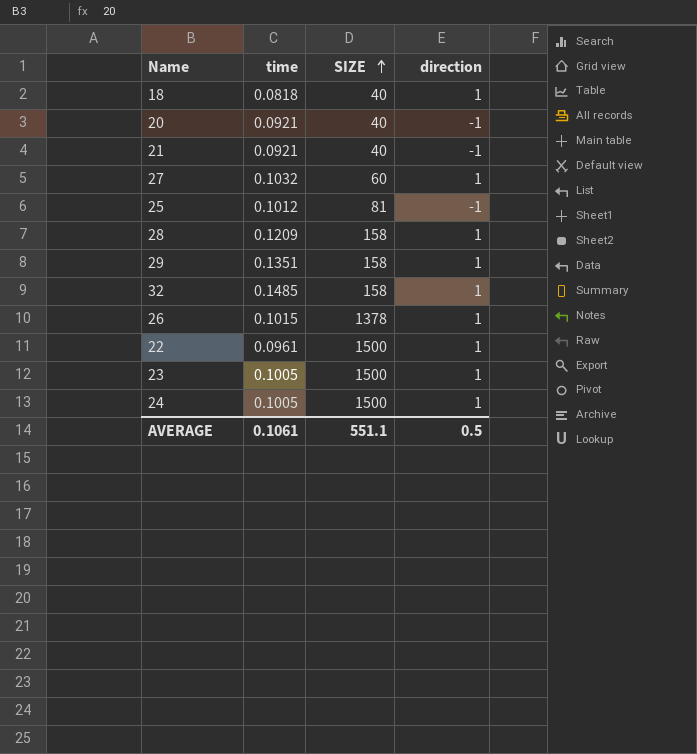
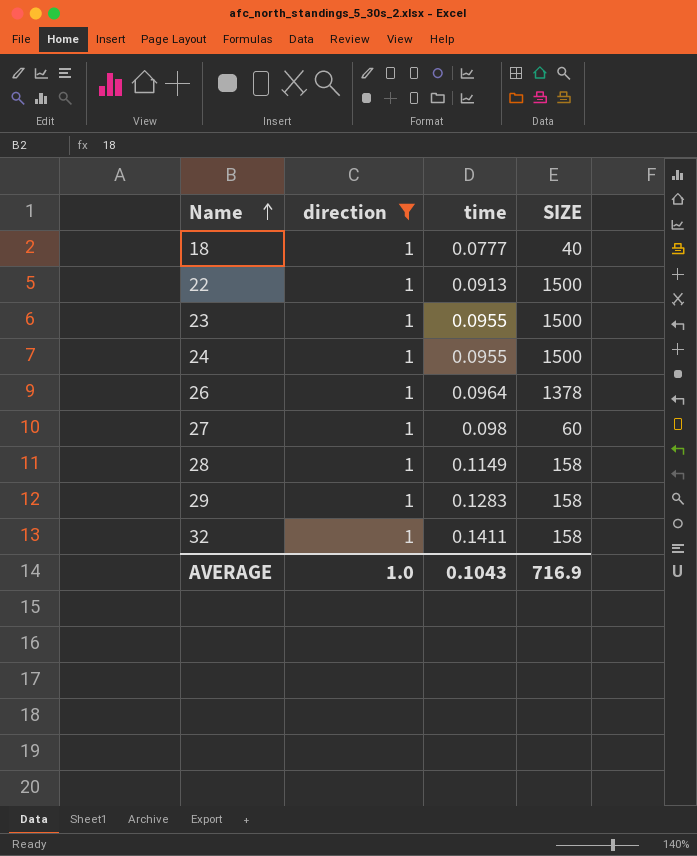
filter: none -> direction = 1
row order: SIZE ascending -> Name ascending
column direction | position: 4 -> 2
18 | time: 0.0818 -> 0.0777
22 | time: 0.0961 -> 0.0913
23 | time: 0.1005 -> 0.0955
24 | time: 0.1005 -> 0.0955
26 | time: 0.1015 -> 0.0964
27 | time: 0.1032 -> 0.098
28 | time: 0.1209 -> 0.1149
29 | time: 0.1351 -> 0.1283
32 | time: 0.1485 -> 0.1411
AVERAGE | direction: 0.5 -> 1.0
AVERAGE | time: 0.1061 -> 0.1043
AVERAGE | SIZE: 551.1 -> 716.9

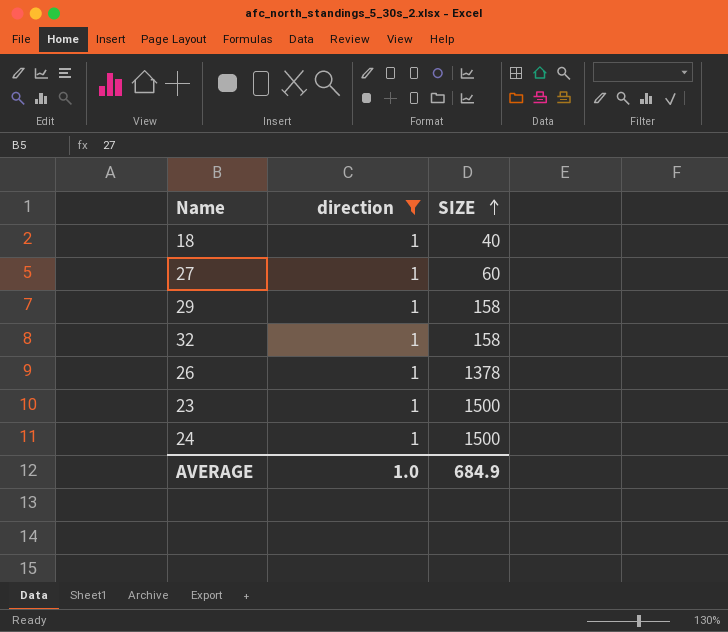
row order: Name ascending -> SIZE ascending
column time | position: 3 -> none
row 22: 1 | 0.0913 | 1500 -> none
row 28: 1 | 0.1149 | 158 -> none
AVERAGE | SIZE: 716.9 -> 684.9

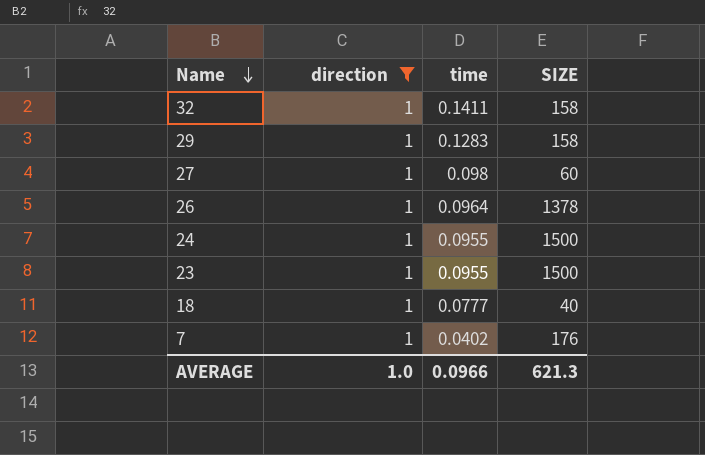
row order: SIZE ascending -> Name descending
column time | position: none -> 3
row 7: none -> 1 | 0.0402 | 176
AVERAGE | SIZE: 684.9 -> 621.3

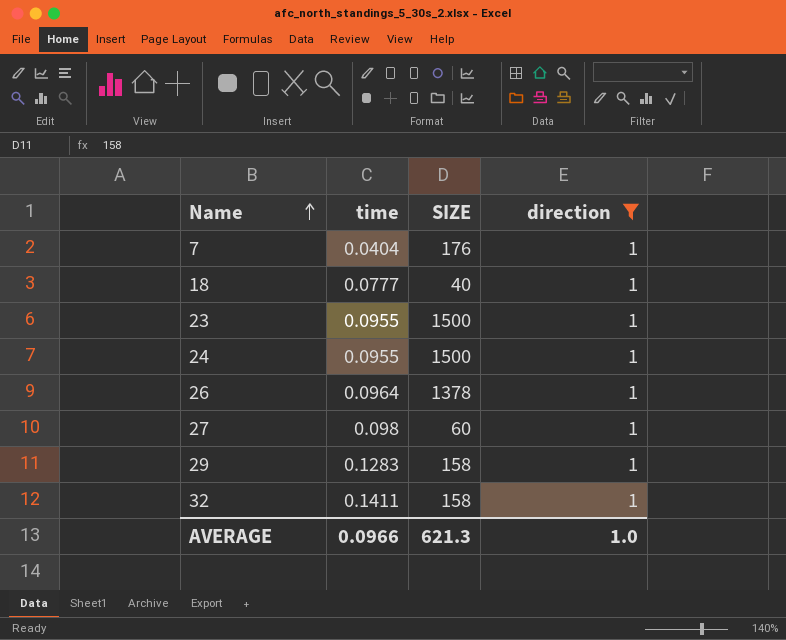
row order: Name descending -> Name ascending
column direction | position: 2 -> 4
7 | time: 0.0402 -> 0.0404

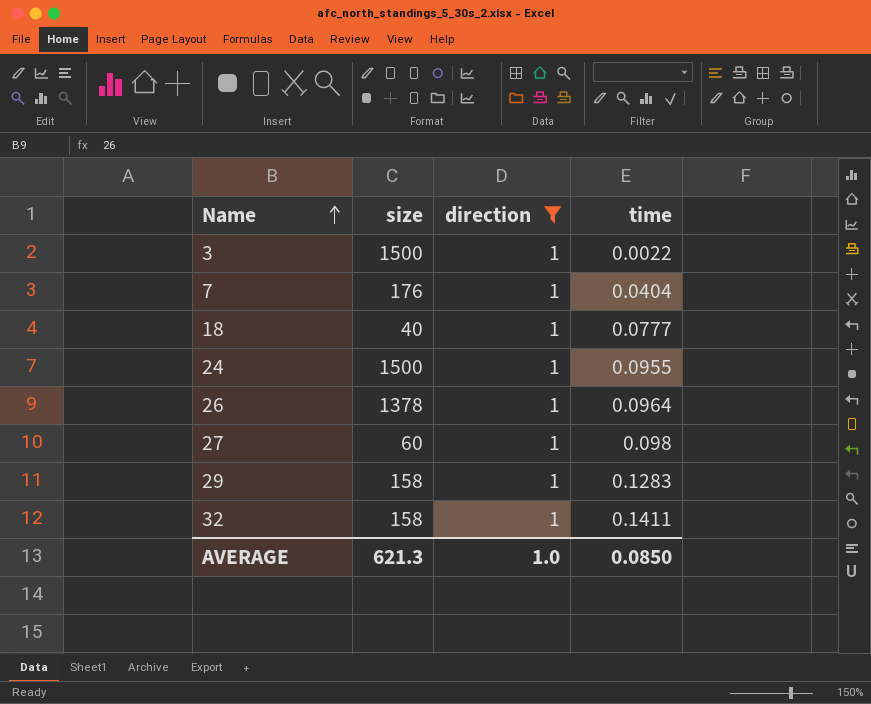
column name: SIZE -> size
column time | position: 2 -> 4
row 23: 0.0955 | 1500 | 1 -> none
row 3: none -> 1500 | 1 | 0.0022
AVERAGE | time: 0.0966 -> 0.0850

